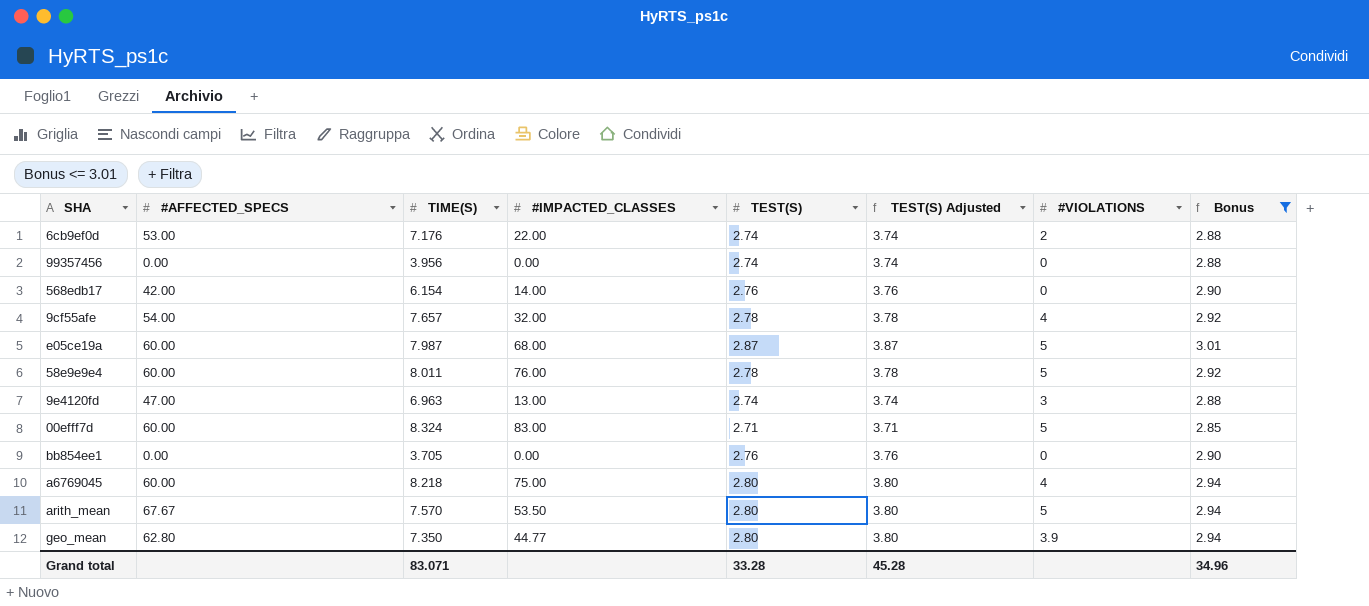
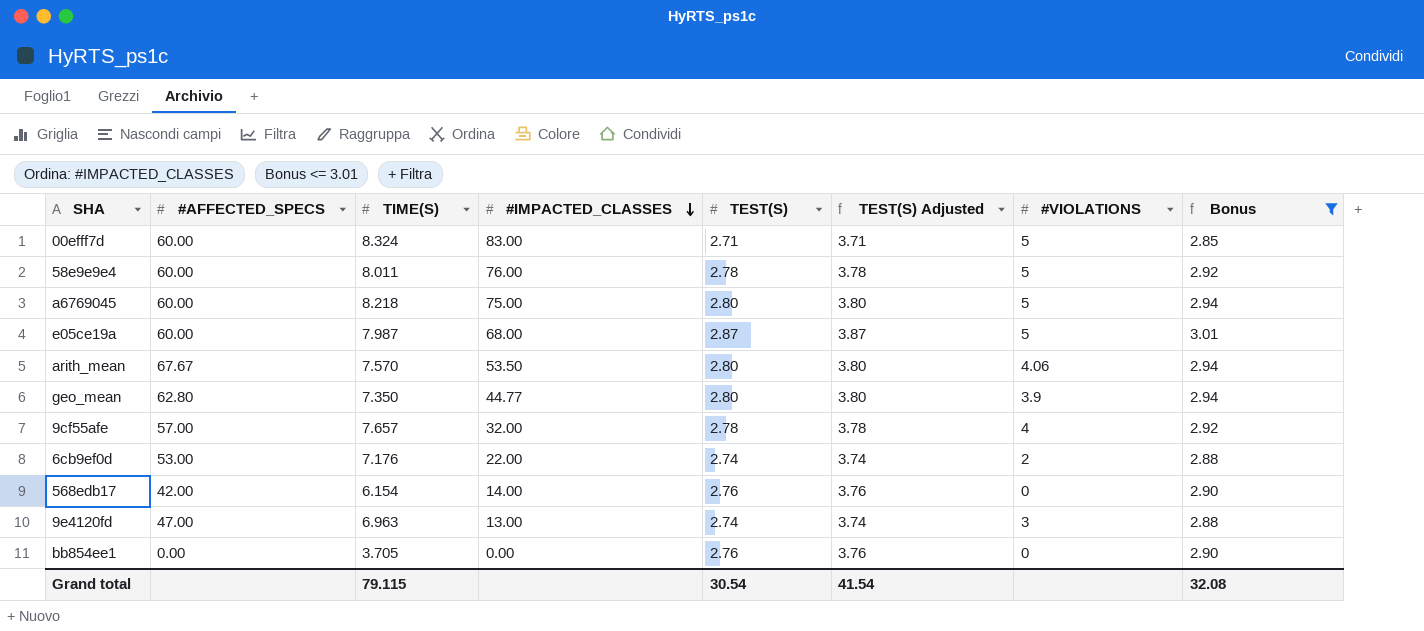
row order: none -> #IMPACTED_CLASSES descending
row 99357456: 0.00 | 3.956 | 0.00 | 2.74 | 3.74 | 0 | 2.88 -> none
a6769045 | #VIOLATIONS: 4 -> 5
arith_mean | #VIOLATIONS: 5 -> 4.06
9cf55afe | #AFFECTED_SPECS: 54.00 -> 57.00
Grand total | TIME(S): 83.071 -> 79.115
Grand total | TEST(S): 33.28 -> 30.54
Grand total | TEST(S) Adjusted: 45.28 -> 41.54
Grand total | Bonus: 34.96 -> 32.08

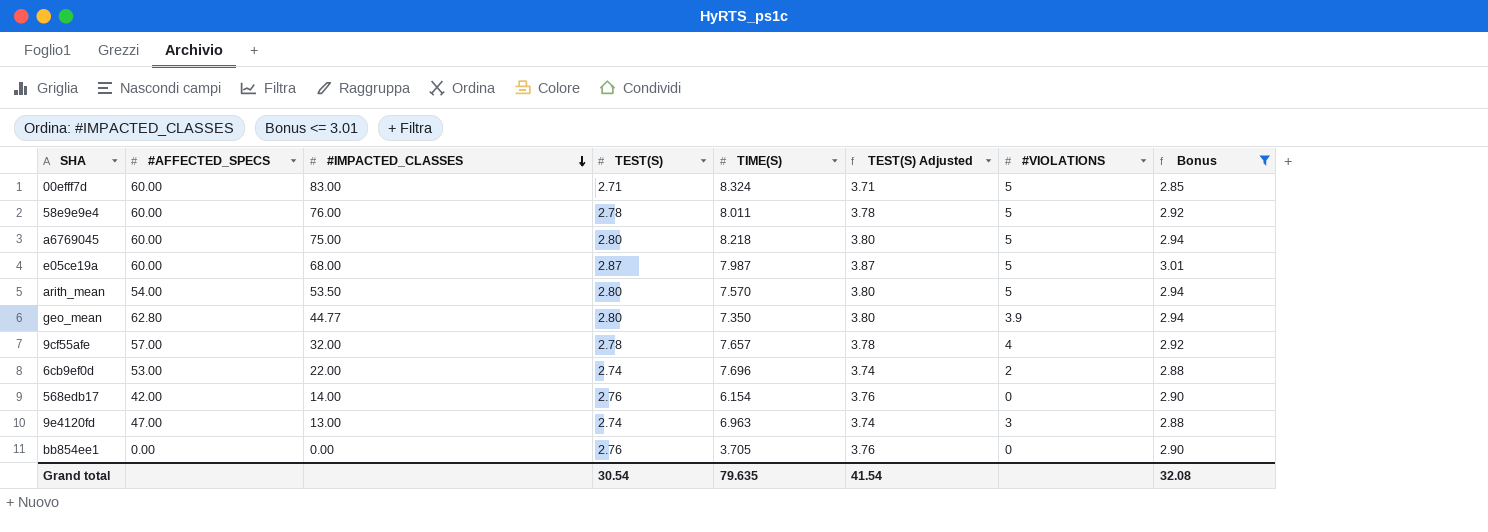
column TIME(S) | position: 3 -> 5
arith_mean | #AFFECTED_SPECS: 67.67 -> 54.00
arith_mean | #VIOLATIONS: 4.06 -> 5
6cb9ef0d | TIME(S): 7.176 -> 7.696
Grand total | TIME(S): 79.115 -> 79.635

